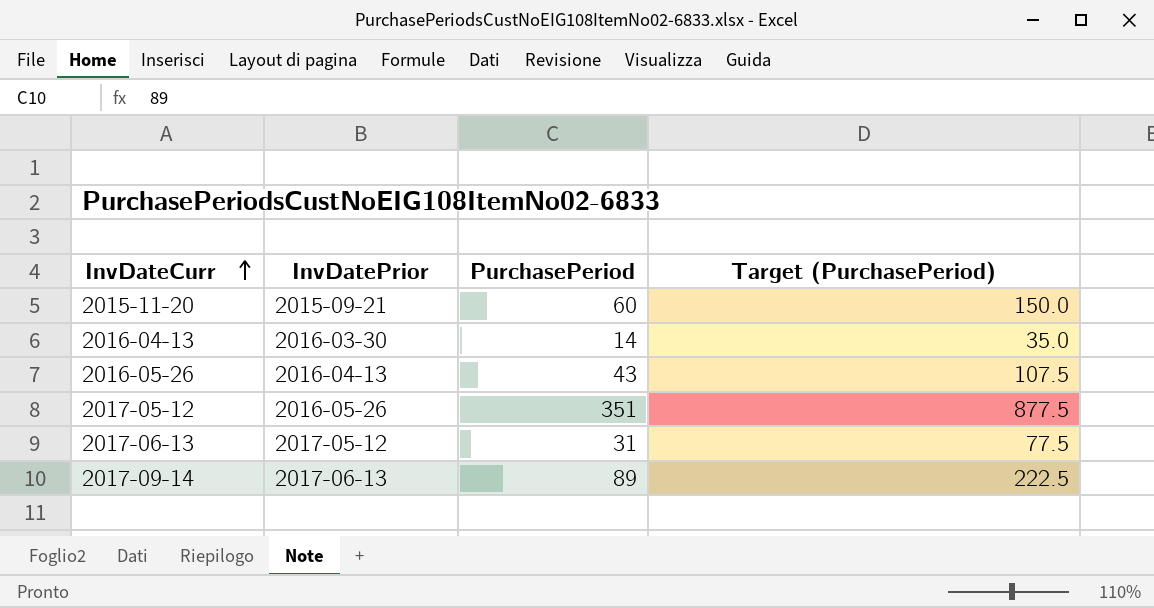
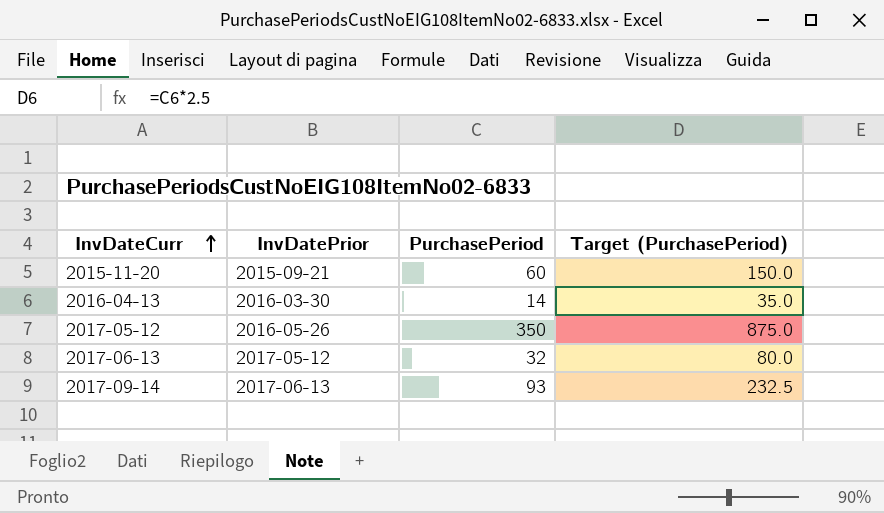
row 2016-05-26: 2016-04-13 | 43 | 107.5 -> none
2017-05-12 | PurchasePeriod: 351 -> 350
2017-05-12 | Target (PurchasePeriod): 877.5 -> 875.0
2017-06-13 | PurchasePeriod: 31 -> 32
2017-06-13 | Target (PurchasePeriod): 77.5 -> 80.0
2017-09-14 | PurchasePeriod: 89 -> 93
2017-09-14 | Target (PurchasePeriod): 222.5 -> 232.5

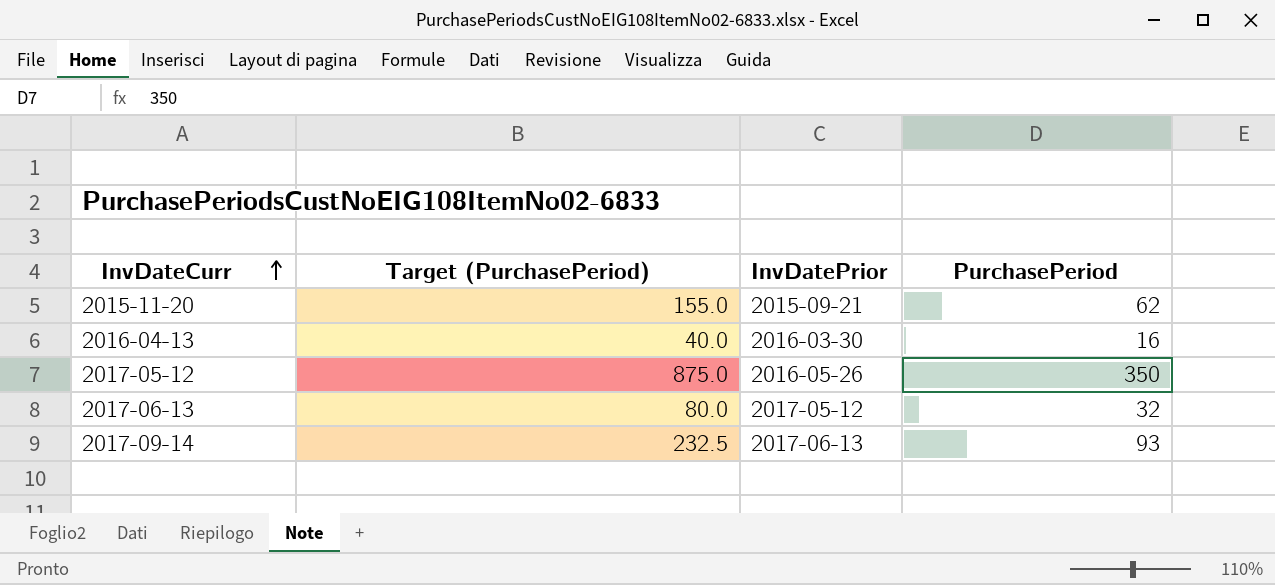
column Target (PurchasePeriod) | position: 4 -> 2
2015-11-20 | Target (PurchasePeriod): 150.0 -> 155.0
2015-11-20 | PurchasePeriod: 60 -> 62
2016-04-13 | Target (PurchasePeriod): 35.0 -> 40.0
2016-04-13 | PurchasePeriod: 14 -> 16

